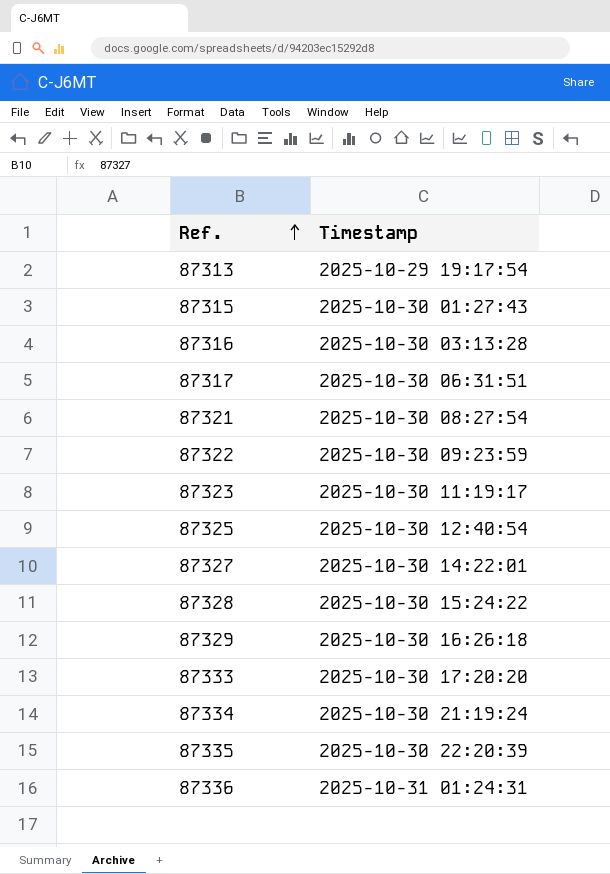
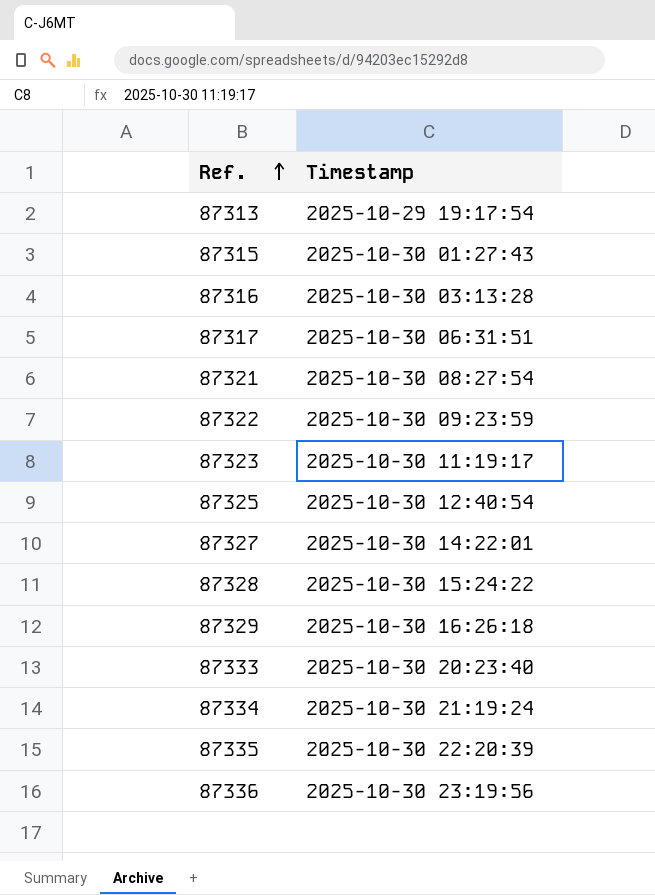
87333 | Timestamp: 2025-10-30 17:20:20 -> 2025-10-30 20:23:40
87336 | Timestamp: 2025-10-31 01:24:31 -> 2025-10-30 23:19:56

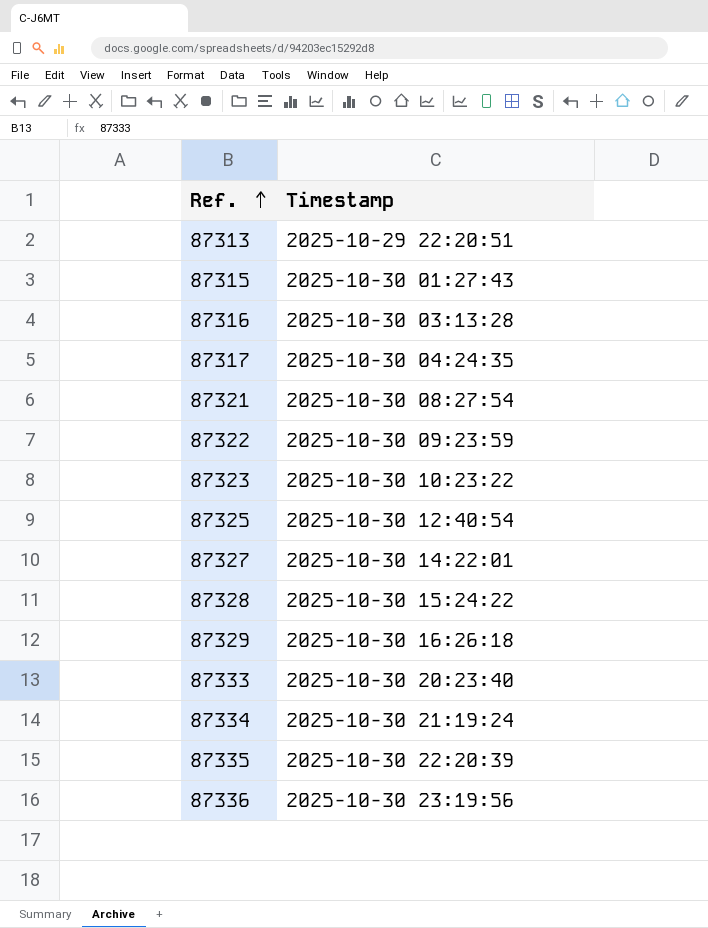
87313 | Timestamp: 2025-10-29 19:17:54 -> 2025-10-29 22:20:51
87317 | Timestamp: 2025-10-30 06:31:51 -> 2025-10-30 04:24:35
87323 | Timestamp: 2025-10-30 11:19:17 -> 2025-10-30 10:23:22

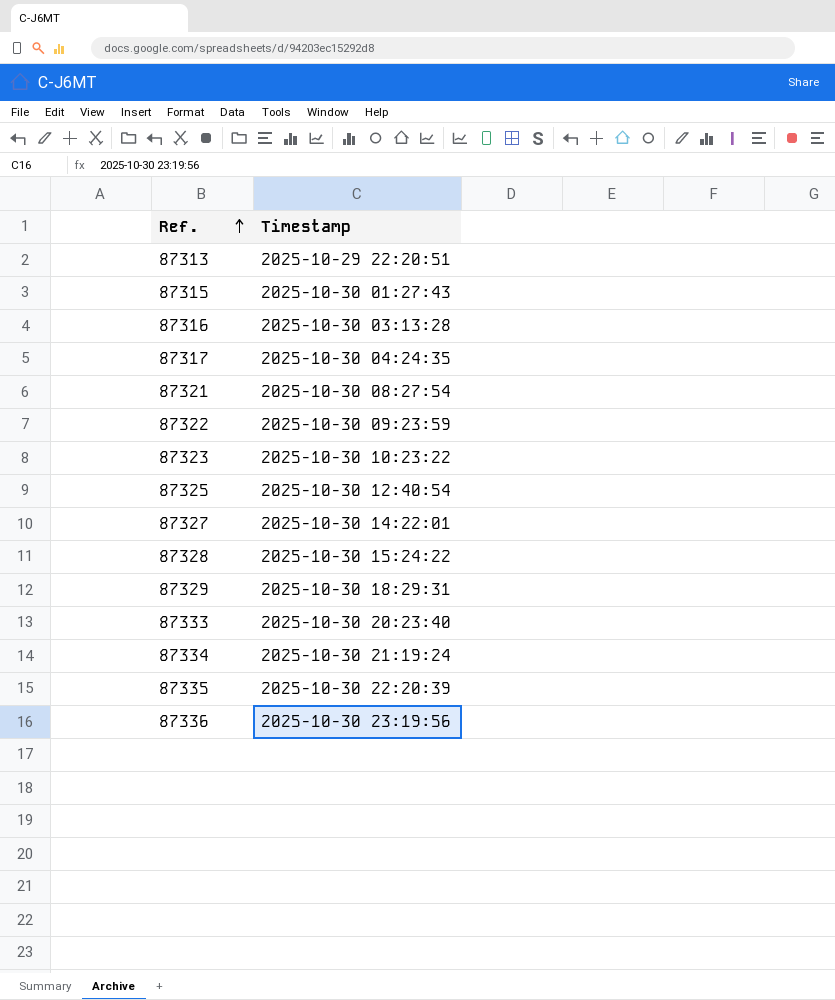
87329 | Timestamp: 2025-10-30 16:26:18 -> 2025-10-30 18:29:31

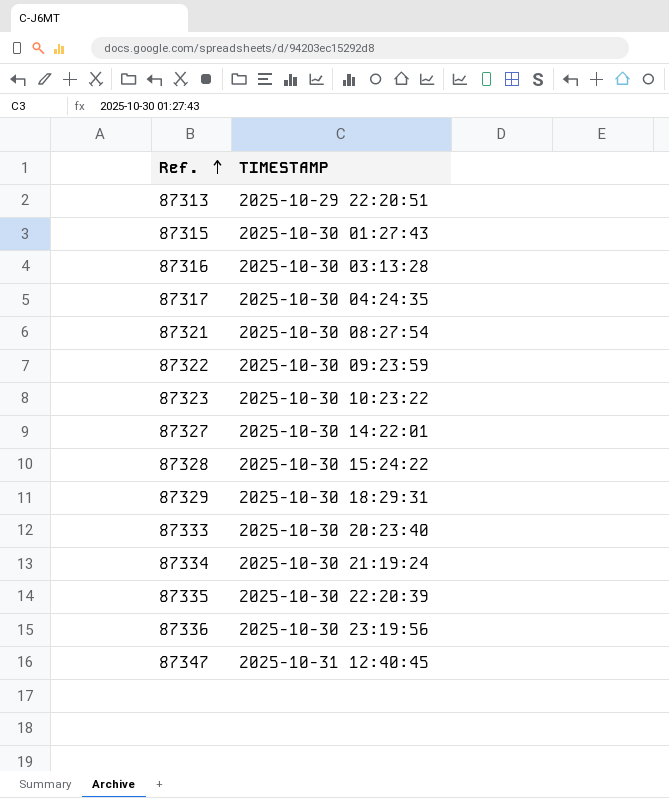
column name: Timestamp -> TIMESTAMP
row 87325: 2025-10-30 12:40:54 -> none
row 87347: none -> 2025-10-31 12:40:45

